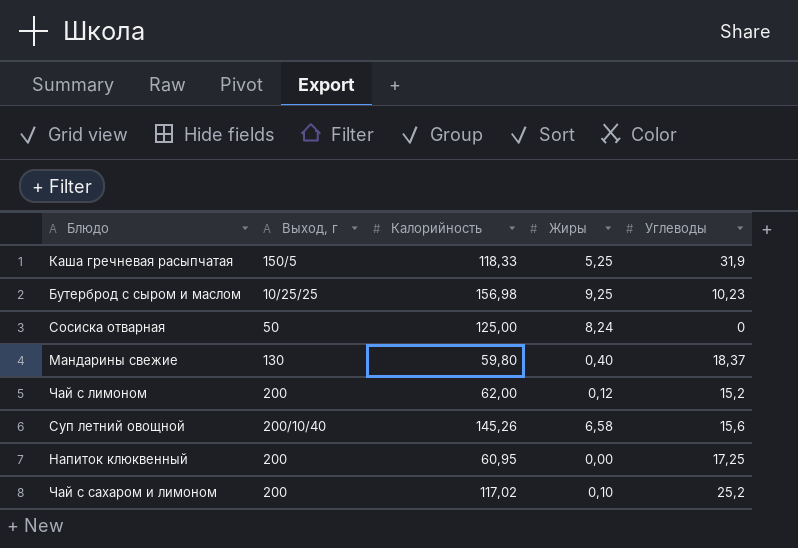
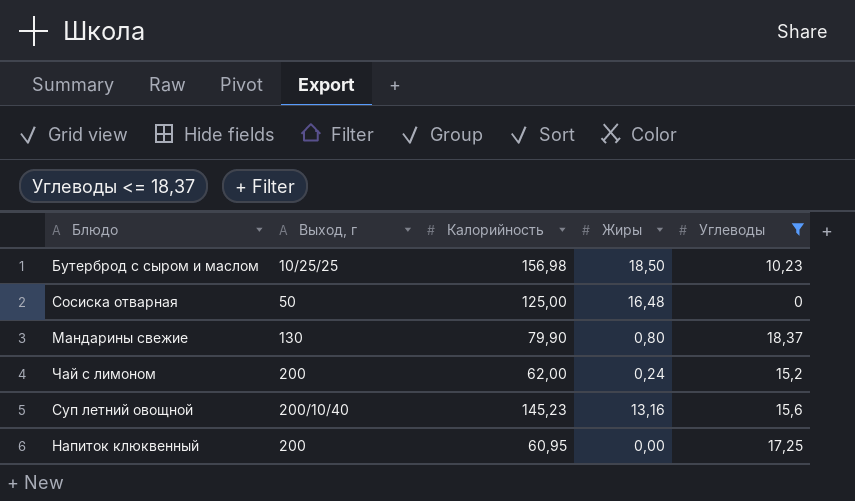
filter: none -> Углеводы <= 18,37
Бутерброд с сыром и маслом | Жиры: 9,25 -> 18,50
Сосиска отварная | Жиры: 8,24 -> 16,48
Мандарины свежие | Калорийность: 59,80 -> 79,90
Мандарины свежие | Жиры: 0,40 -> 0,80
Чай с лимоном | Жиры: 0,12 -> 0,24
Суп летний овощной | Калорийность: 145,26 -> 145,23
Суп летний овощной | Жиры: 6,58 -> 13,16

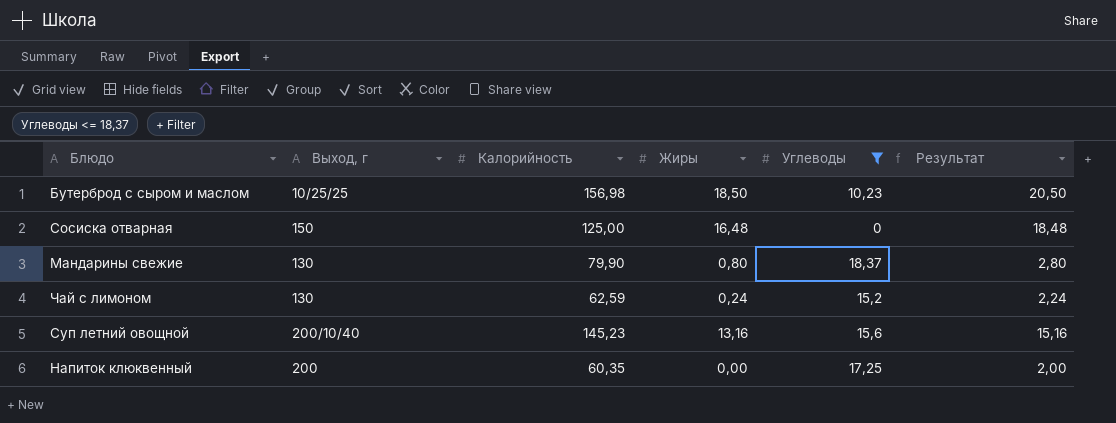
column Результат | formula: none -> [Жиры] + 2
Сосиска отварная | Выход, г: 50 -> 150
Чай с лимоном | Выход, г: 200 -> 130
Чай с лимоном | Калорийность: 62,00 -> 62,59
Напиток клюквенный | Калорийность: 60,95 -> 60,35

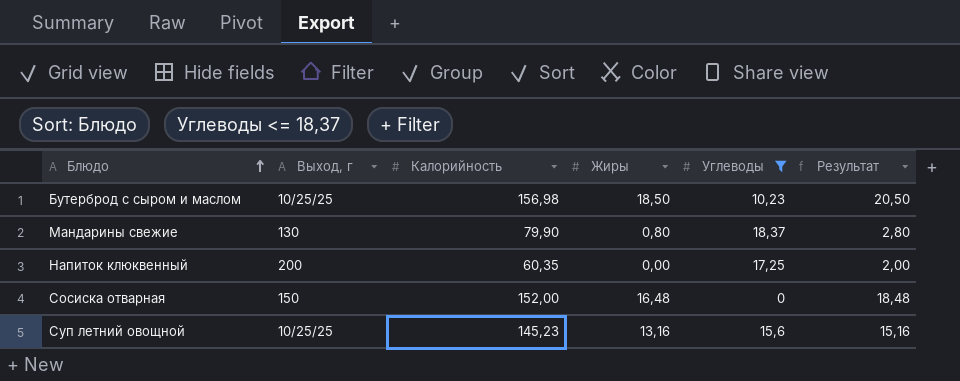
row order: none -> Блюдо ascending
row Чай с лимоном: 130 | 62,59 | 0,24 | 15,2 | 2,24 -> none
Сосиска отварная | Калорийность: 125,00 -> 152,00
Суп летний овощной | Выход, г: 200/10/40 -> 10/25/25

